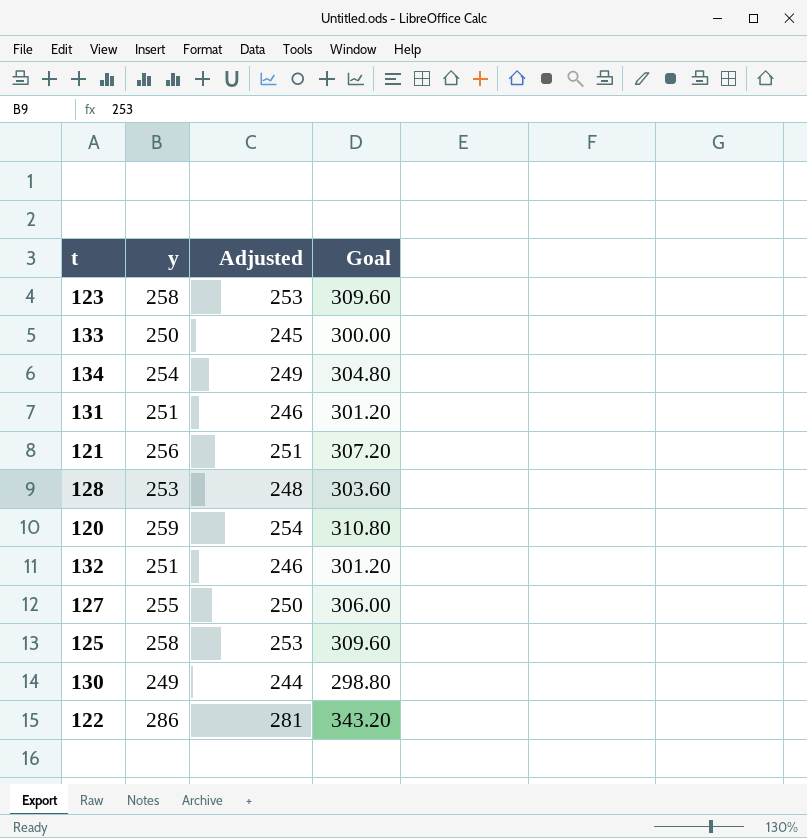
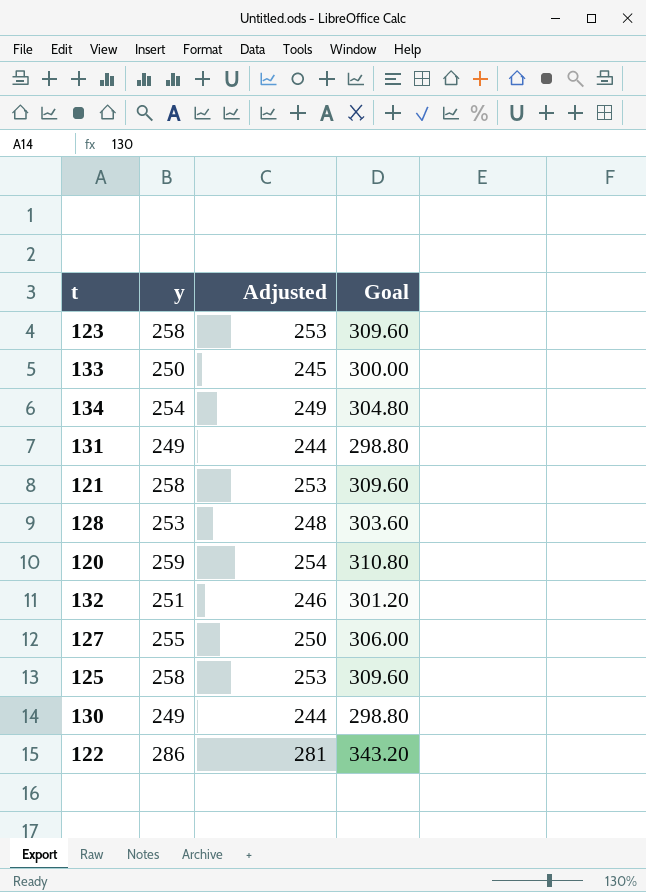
131 | y: 251 -> 249
131 | Adjusted: 246 -> 244
131 | Goal: 301.20 -> 298.80
121 | y: 256 -> 258
121 | Adjusted: 251 -> 253
121 | Goal: 307.20 -> 309.60

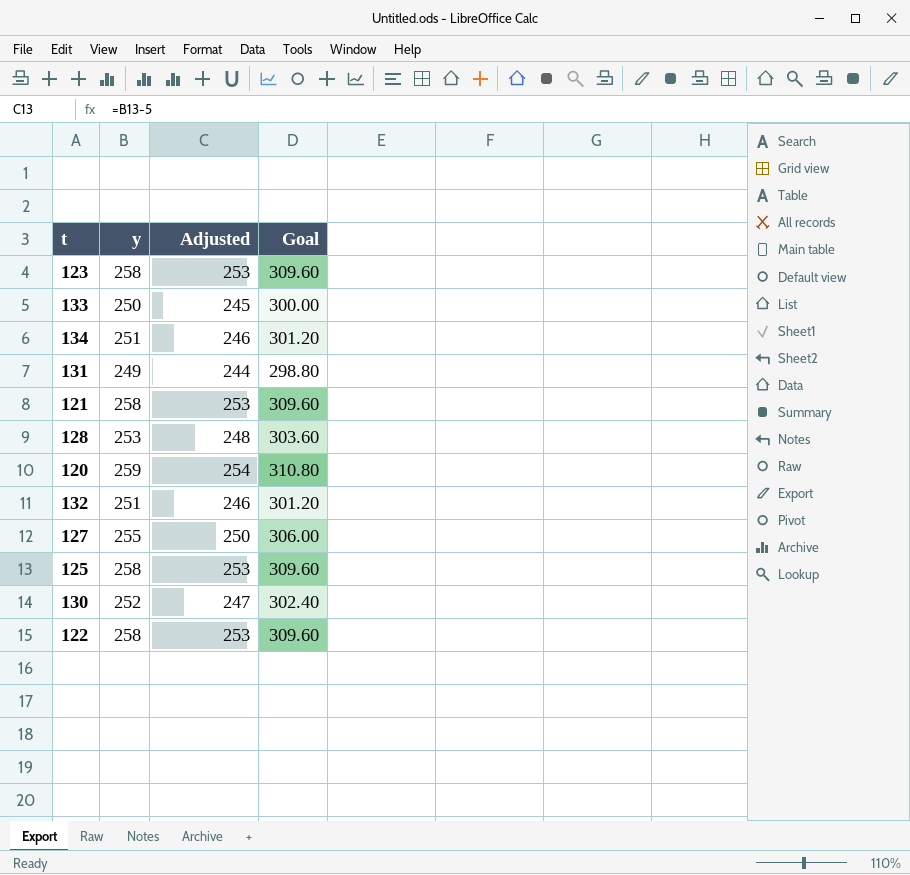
134 | y: 254 -> 251
134 | Adjusted: 249 -> 246
134 | Goal: 304.80 -> 301.20
130 | y: 249 -> 252
130 | Adjusted: 244 -> 247
130 | Goal: 298.80 -> 302.40
122 | y: 286 -> 258
122 | Adjusted: 281 -> 253
122 | Goal: 343.20 -> 309.60

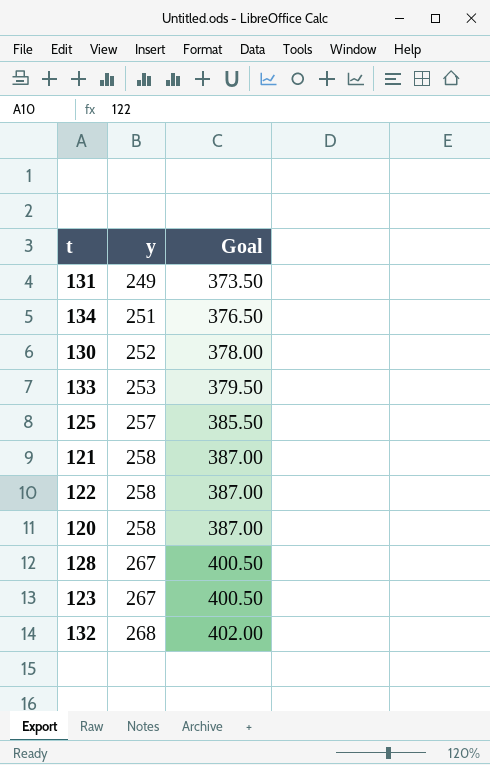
row order: none -> y ascending
column Adjusted | formula: [y] - 5 -> none
column Goal | formula: [y] * 1.2 -> [y] * 1.5
row 127: 255 | 250 | 306.00 -> none
133 | y: 250 -> 253
125 | y: 258 -> 257
120 | y: 259 -> 258
128 | y: 253 -> 267
123 | y: 258 -> 267
132 | y: 251 -> 268

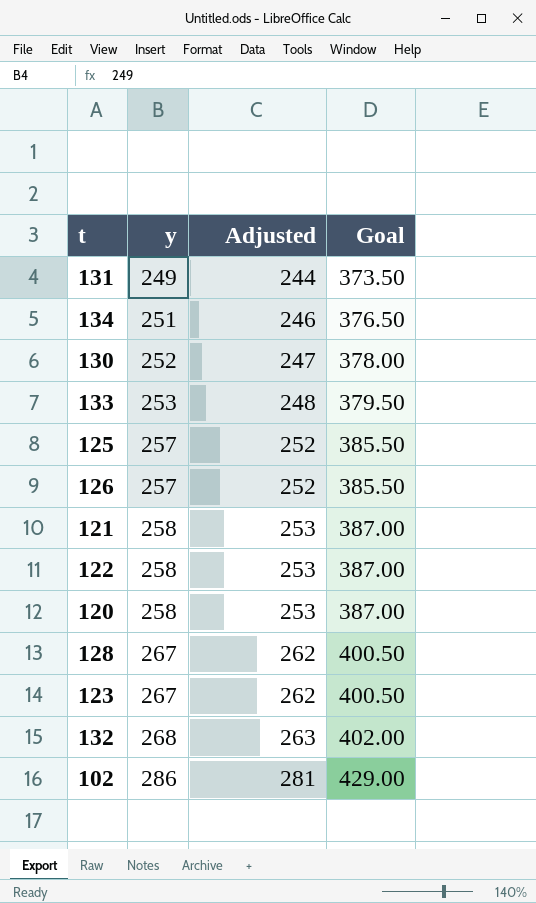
column Adjusted | formula: none -> [y] - 5
row 126: none -> 257 | 252 | 385.50
row 102: none -> 286 | 281 | 429.00

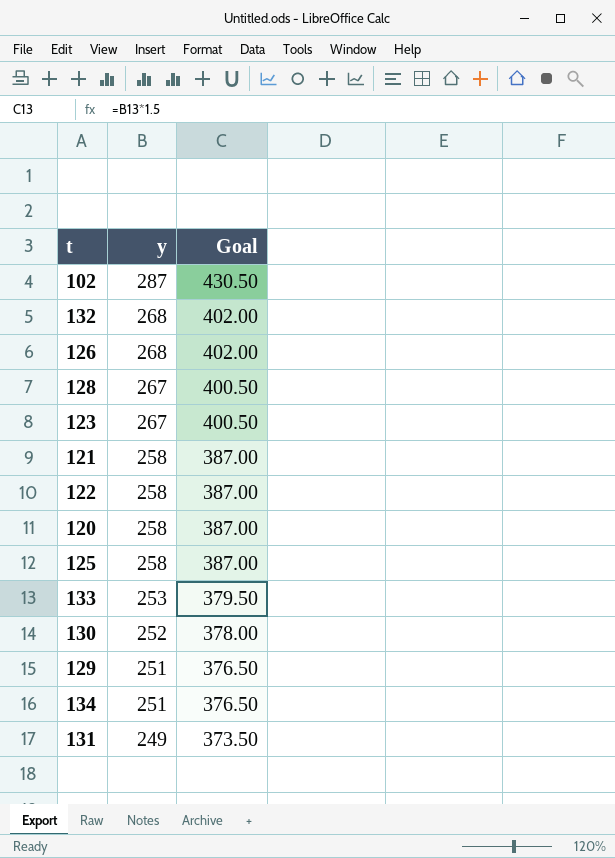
row order: y ascending -> y descending
column Adjusted | formula: [y] - 5 -> none
102 | y: 286 -> 287
102 | Goal: 429.00 -> 430.50
126 | y: 257 -> 268
126 | Goal: 385.50 -> 402.00
125 | y: 257 -> 258
125 | Goal: 385.50 -> 387.00
row 129: none -> 251 | 376.50

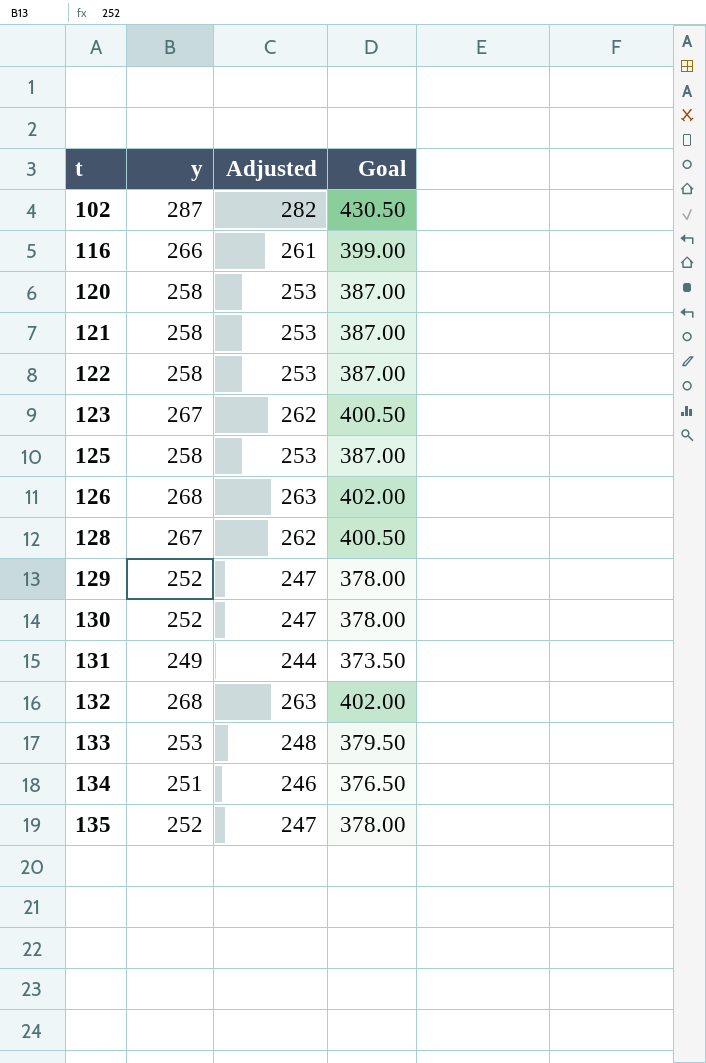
row order: y descending -> t ascending
column Adjusted | formula: none -> [y] - 5
row 116: none -> 266 | 261 | 399.00
129 | y: 251 -> 252
129 | Goal: 376.50 -> 378.00
row 135: none -> 252 | 247 | 378.00

